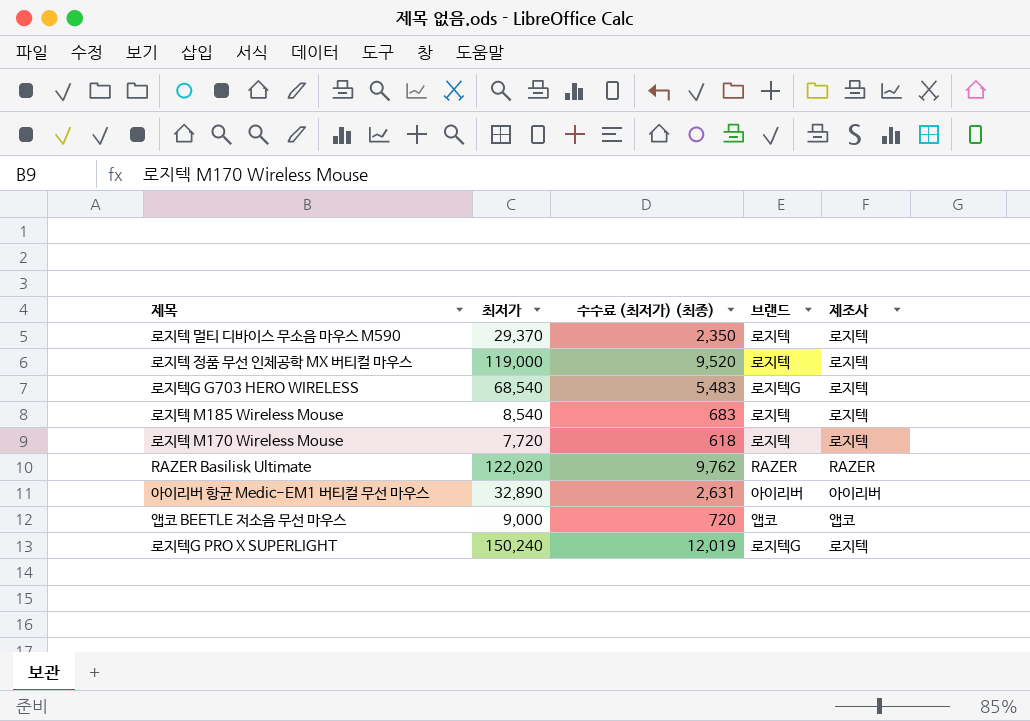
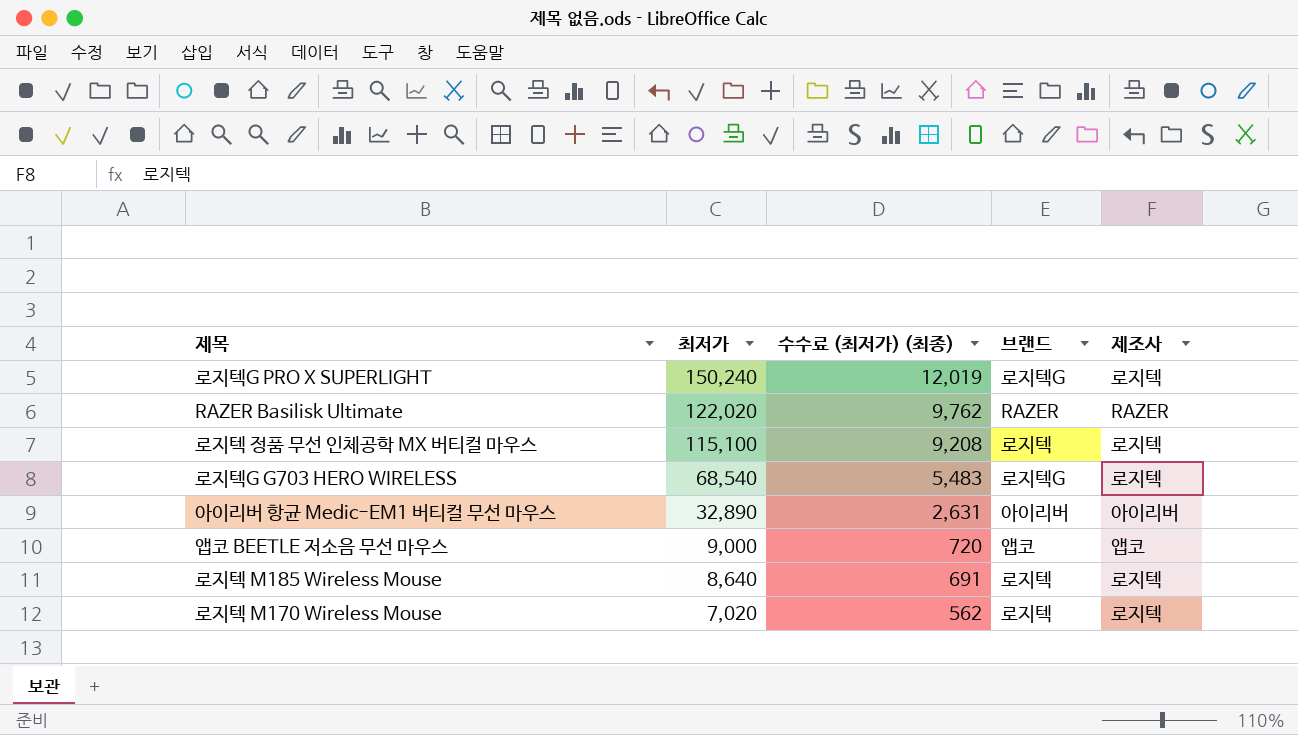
row order: none -> 최저가 descending
row 로지텍 멀티 디바이스 무소음 마우스 M590: 29,370 | 2,350 | 로지텍 | 로지텍 -> none
로지텍 정품 무선 인체공학 MX 버티컬 마우스 | 최저가: 119,000 -> 115,100
로지텍 정품 무선 인체공학 MX 버티컬 마우스 | 수수료 (최저가) (최종): 9,520 -> 9,208
로지텍 M185 Wireless Mouse | 최저가: 8,540 -> 8,640
로지텍 M185 Wireless Mouse | 수수료 (최저가) (최종): 683 -> 691
로지텍 M170 Wireless Mouse | 최저가: 7,720 -> 7,020
로지텍 M170 Wireless Mouse | 수수료 (최저가) (최종): 618 -> 562

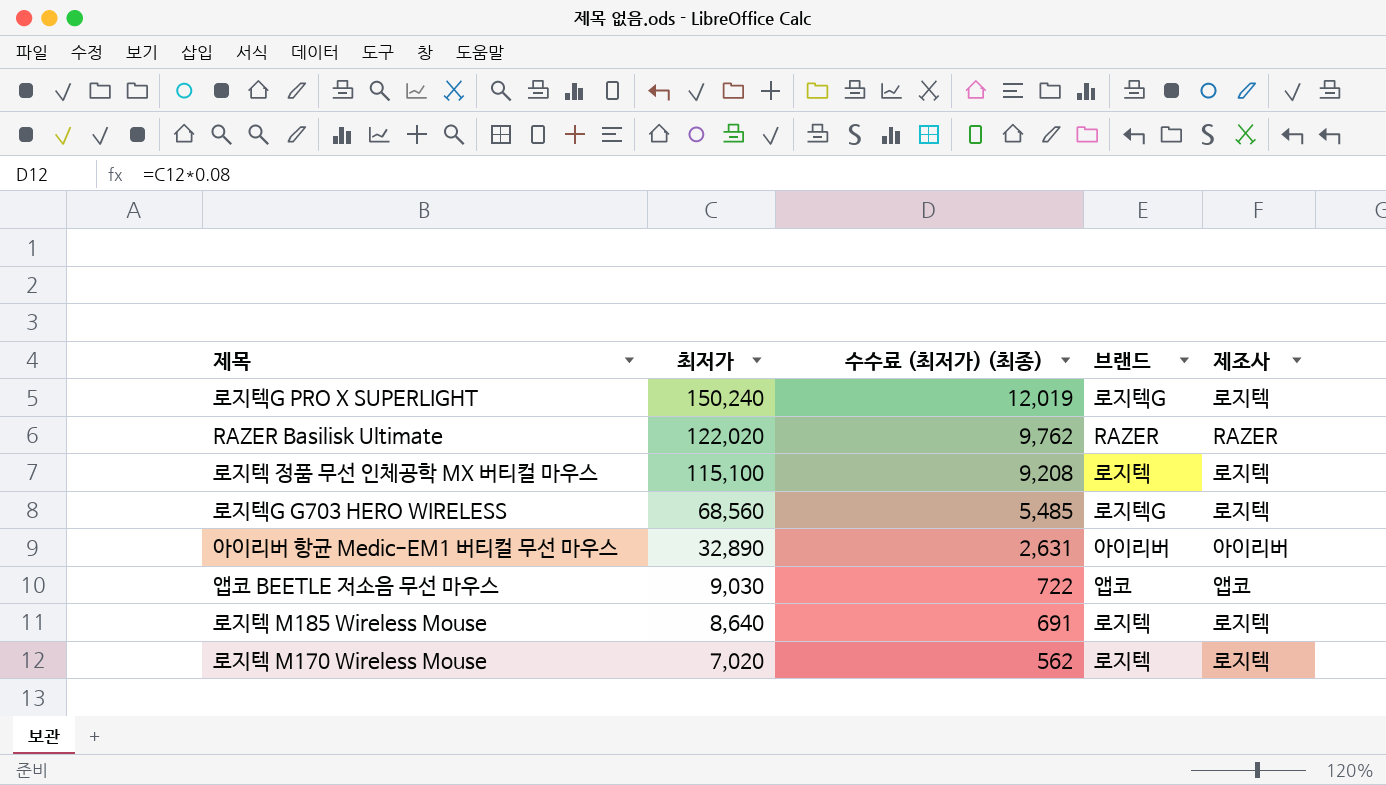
로지텍G G703 HERO WIRELESS | 최저가: 68,540 -> 68,560
로지텍G G703 HERO WIRELESS | 수수료 (최저가) (최종): 5,483 -> 5,485
앱코 BEETLE 저소음 무선 마우스 | 최저가: 9,000 -> 9,030
앱코 BEETLE 저소음 무선 마우스 | 수수료 (최저가) (최종): 720 -> 722

